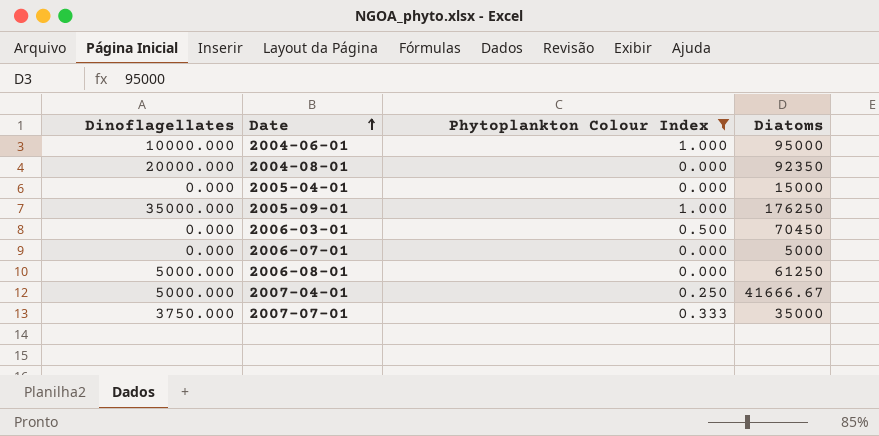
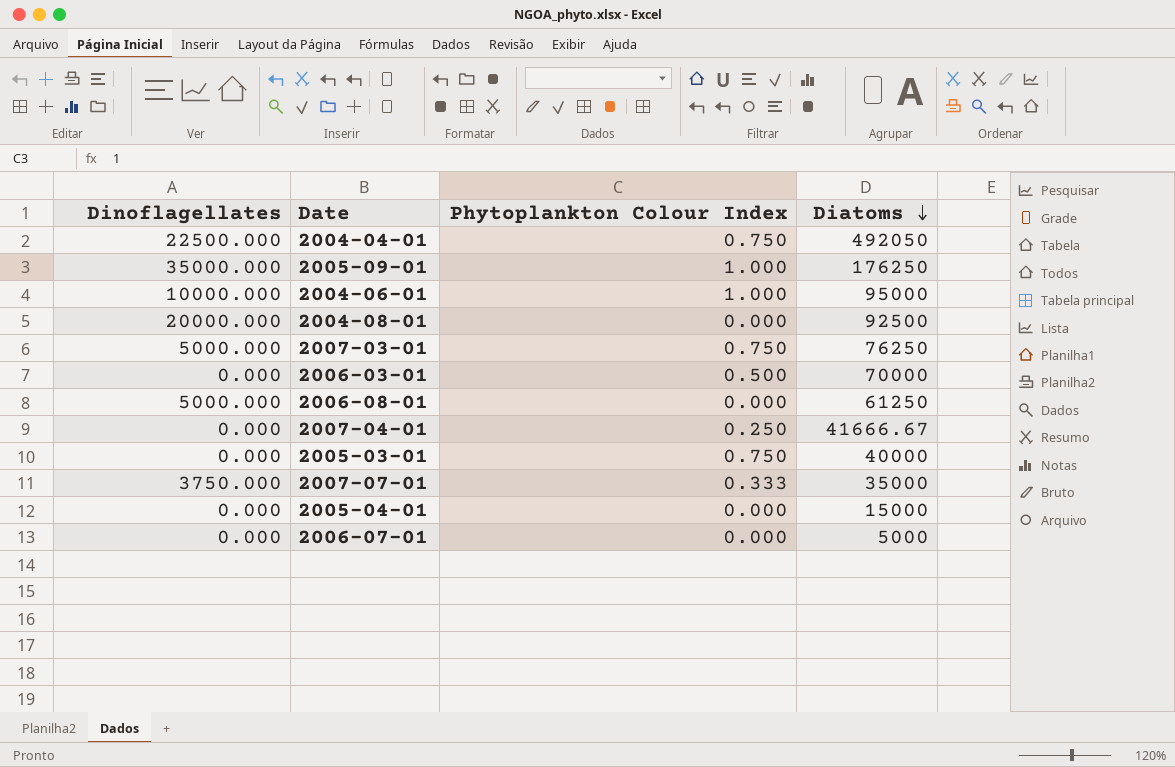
filter: Phytoplankton Colour Index != 0.750 -> none
row order: Date ascending -> Diatoms descending
2004-08-01 | Diatoms: 92350 -> 92500
2006-03-01 | Diatoms: 70450 -> 70000
2007-04-01 | Dinoflagellates: 5000.000 -> 0.000

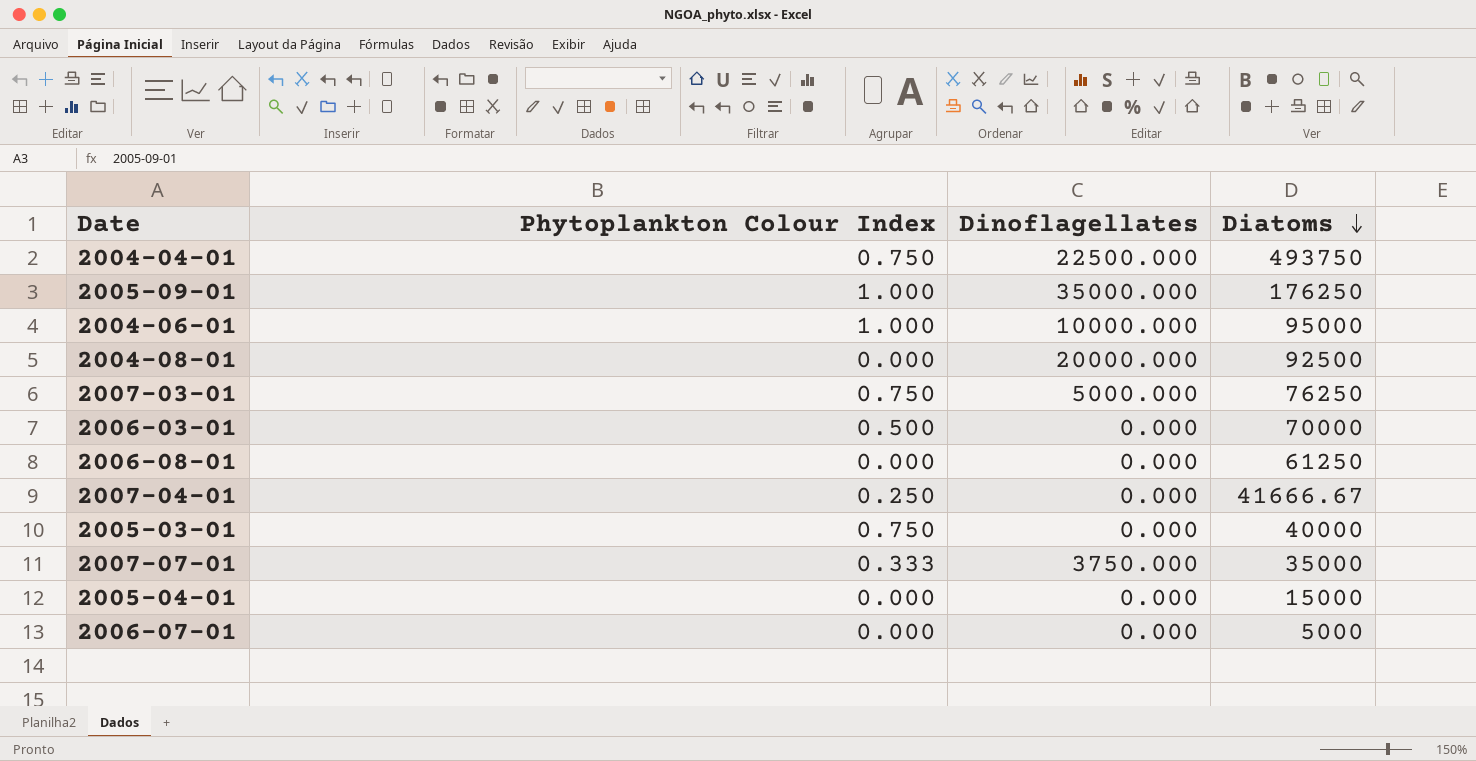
column Dinoflagellates | position: 1 -> 3
2004-04-01 | Diatoms: 492050 -> 493750
2006-08-01 | Dinoflagellates: 5000.000 -> 0.000

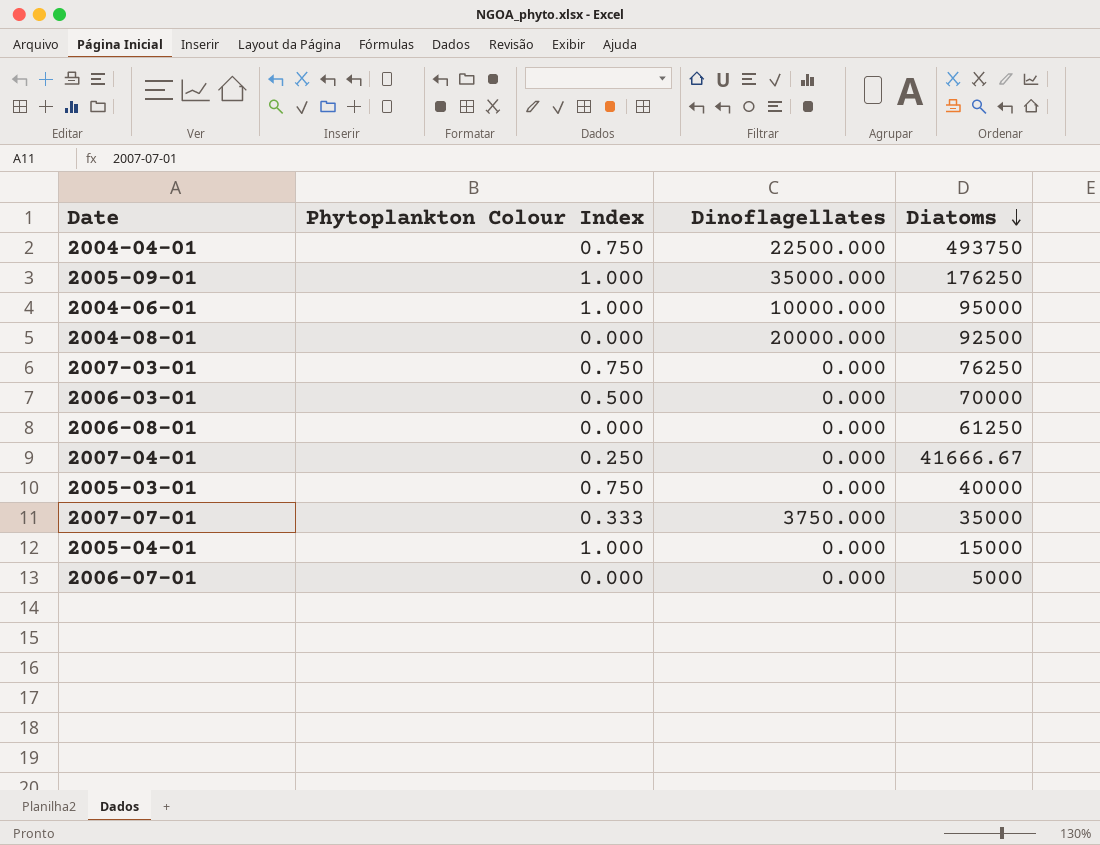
2007-03-01 | Dinoflagellates: 5000.000 -> 0.000
2005-04-01 | Phytoplankton Colour Index: 0.000 -> 1.000

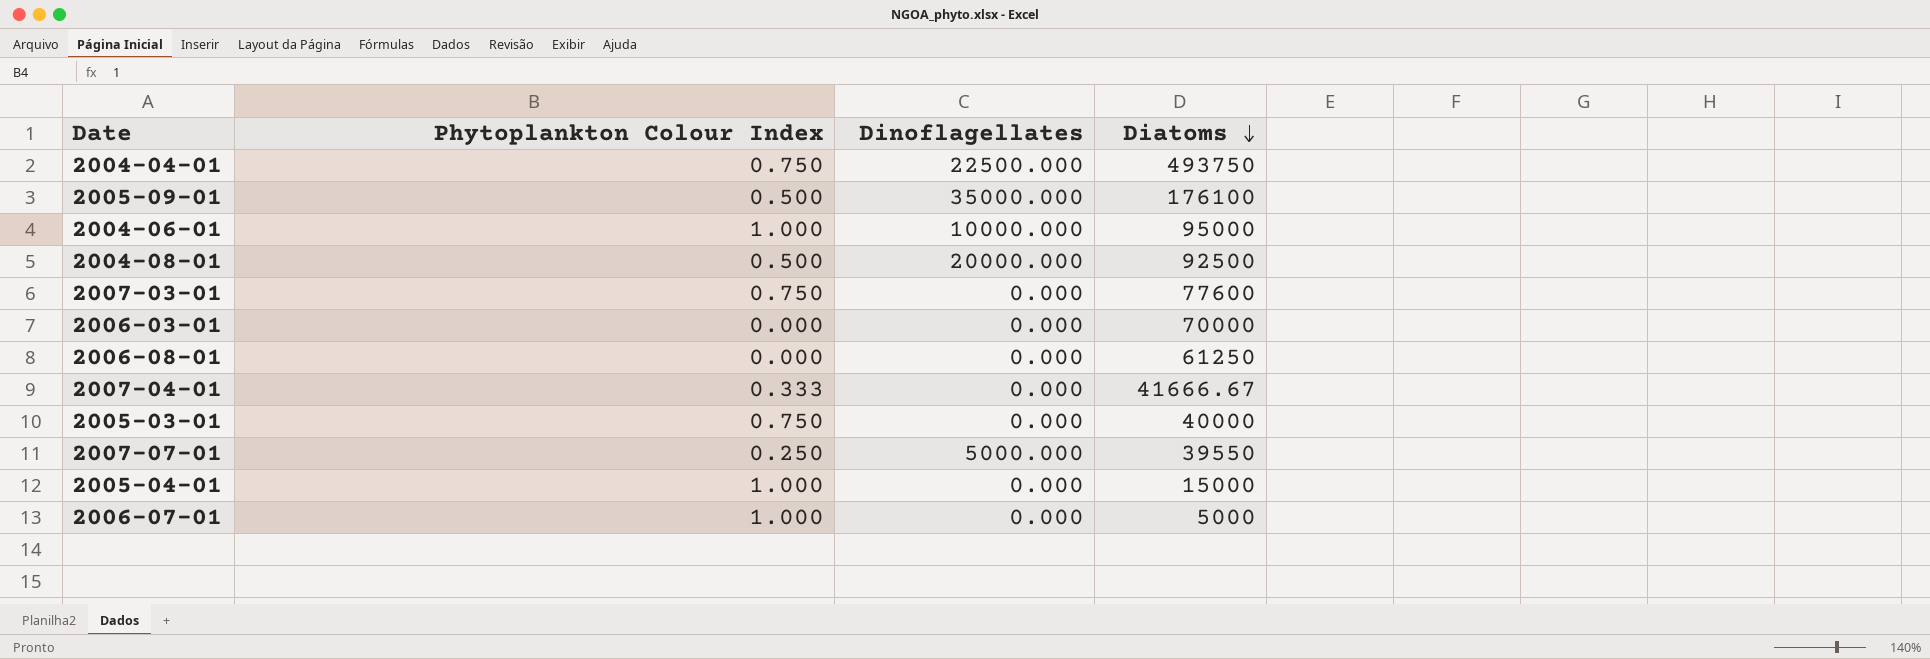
2005-09-01 | Phytoplankton Colour Index: 1.000 -> 0.500
2005-09-01 | Diatoms: 176250 -> 176100
2004-08-01 | Phytoplankton Colour Index: 0.000 -> 0.500
2007-03-01 | Diatoms: 76250 -> 77600
2006-03-01 | Phytoplankton Colour Index: 0.500 -> 0.000
2007-04-01 | Phytoplankton Colour Index: 0.250 -> 0.333
2007-07-01 | Phytoplankton Colour Index: 0.333 -> 0.250
2007-07-01 | Dinoflagellates: 3750.000 -> 5000.000
2007-07-01 | Diatoms: 35000 -> 39550
2006-07-01 | Phytoplankton Colour Index: 0.000 -> 1.000

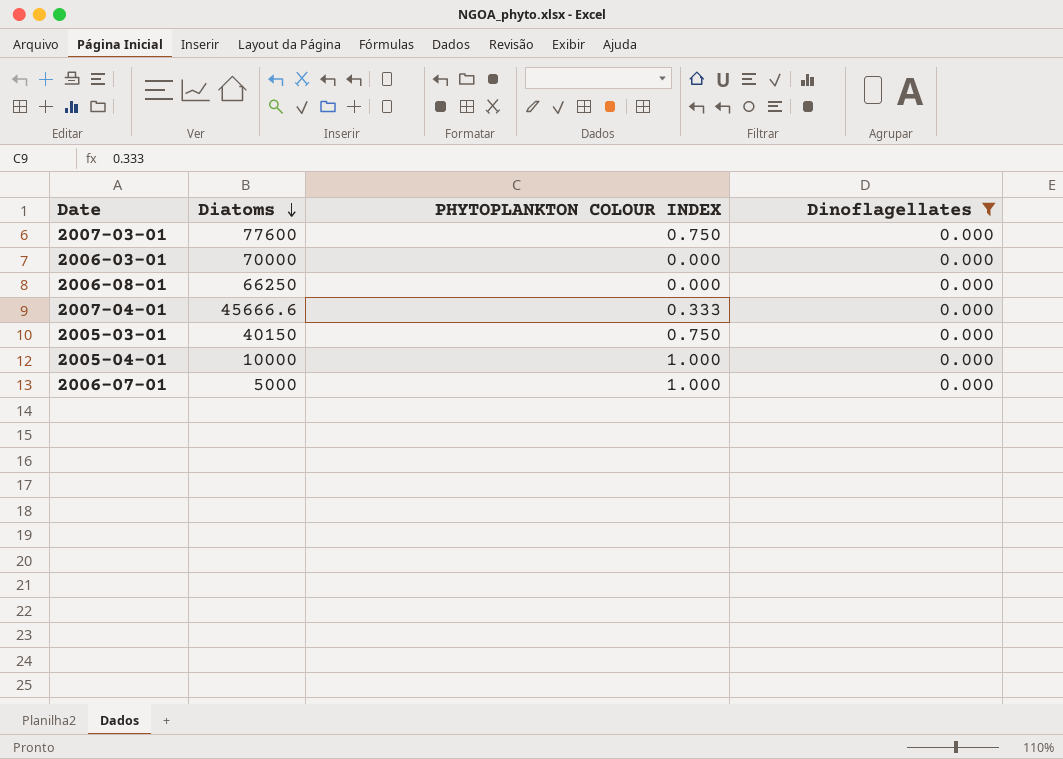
filter: none -> Dinoflagellates = 0.000
column Diatoms | position: 4 -> 2
column name: Phytoplankton Colour Index -> PHYTOPLANKTON COLOUR INDEX
2006-08-01 | Diatoms: 61250 -> 66250
2007-04-01 | Diatoms: 41666.67 -> 45666.6
2005-03-01 | Diatoms: 40000 -> 40150
2005-04-01 | Diatoms: 15000 -> 10000

